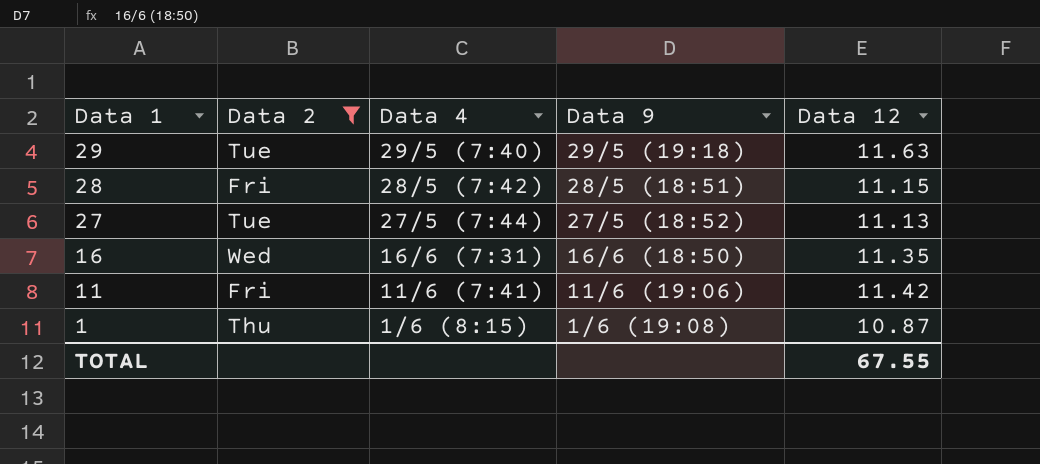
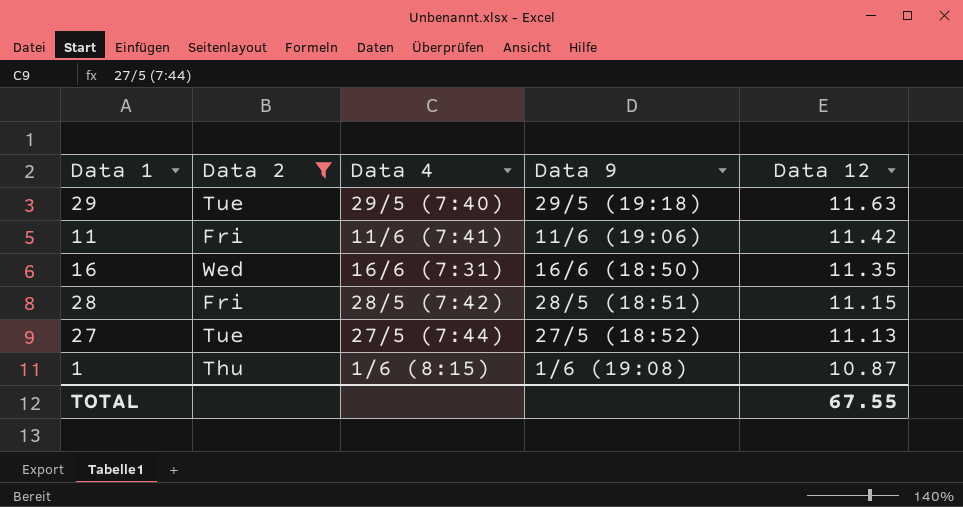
row order: Data 1 descending -> Data 12 descending

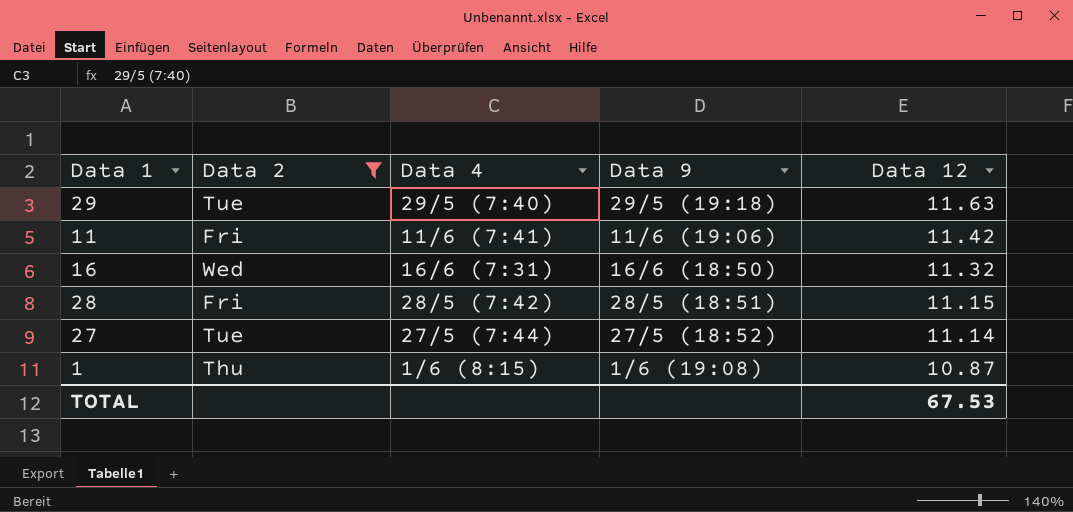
16 | Data 12: 11.35 -> 11.32
27 | Data 12: 11.13 -> 11.14
TOTAL | Data 12: 67.55 -> 67.53

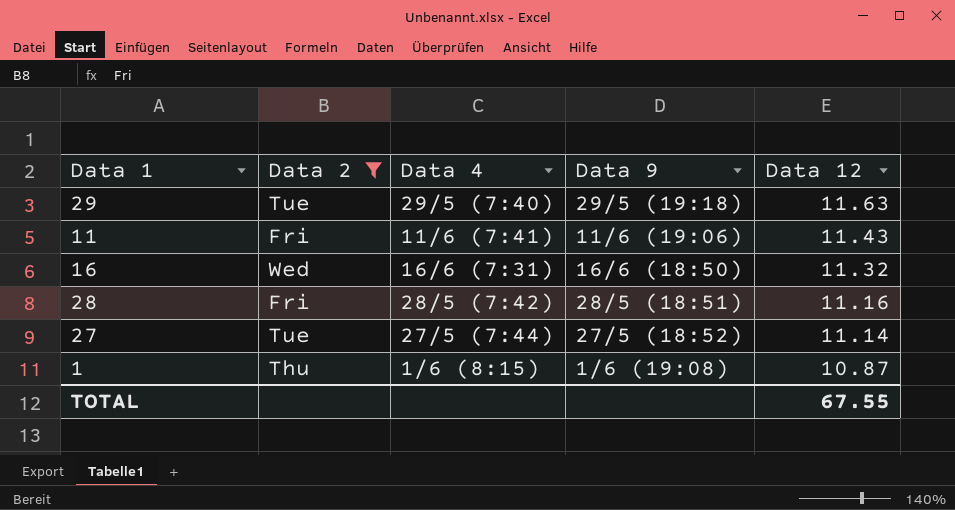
11 | Data 12: 11.42 -> 11.43
28 | Data 12: 11.15 -> 11.16
TOTAL | Data 12: 67.53 -> 67.55

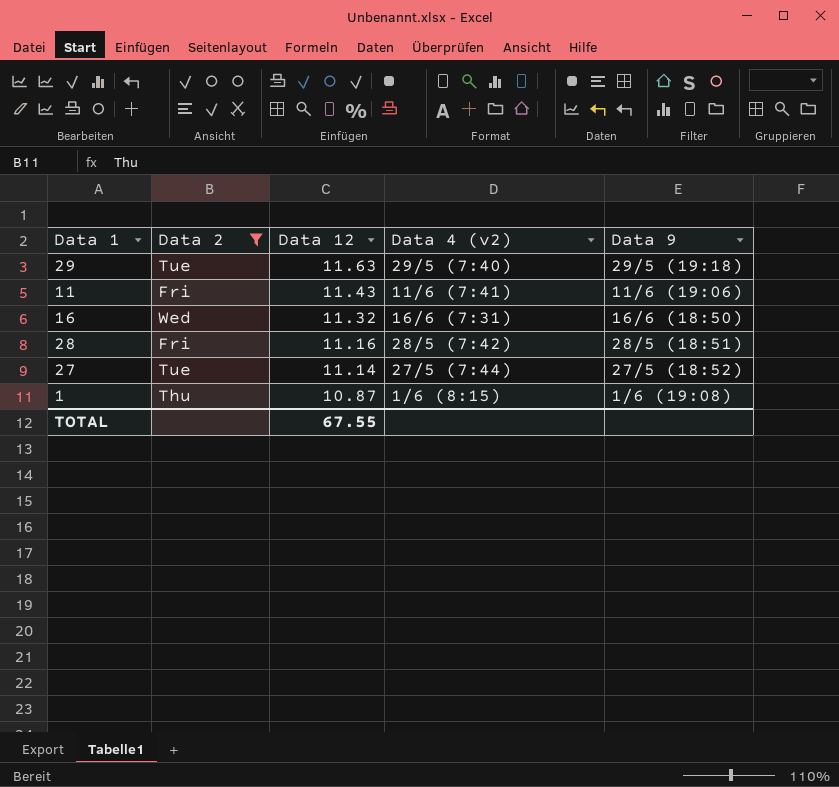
column Data 12 | position: 5 -> 3
column name: Data 4 -> Data 4 (v2)

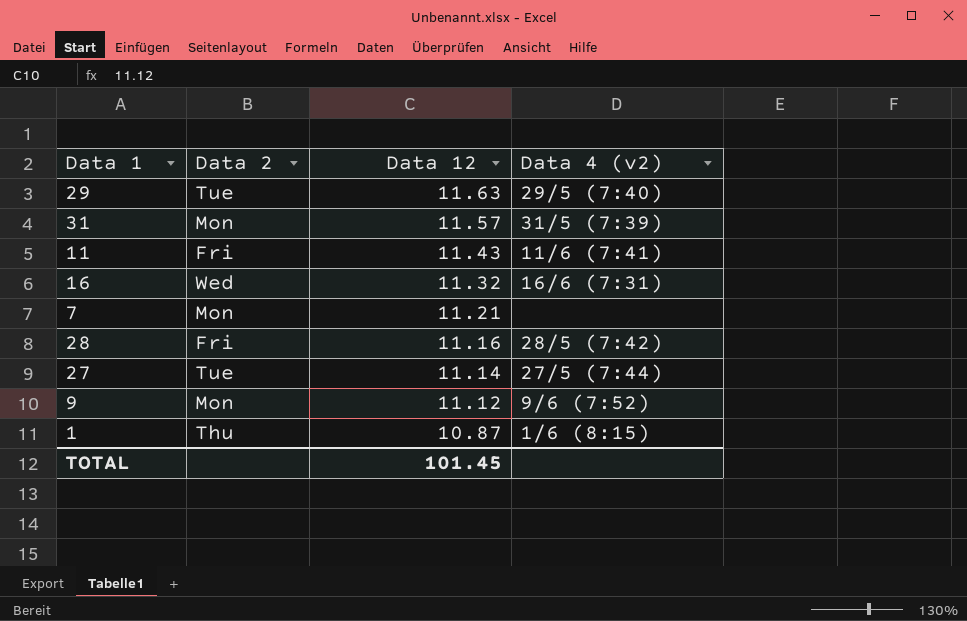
filter: Data 2 != Mon -> none
column Data 9 | position: 5 -> none
TOTAL | Data 12: 67.55 -> 101.45

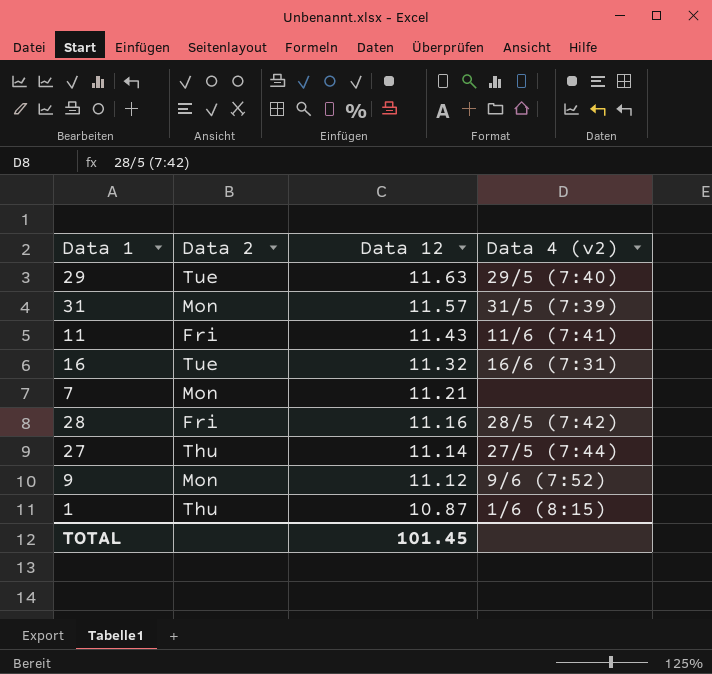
16 | Data 2: Wed -> Tue
27 | Data 2: Tue -> Thu

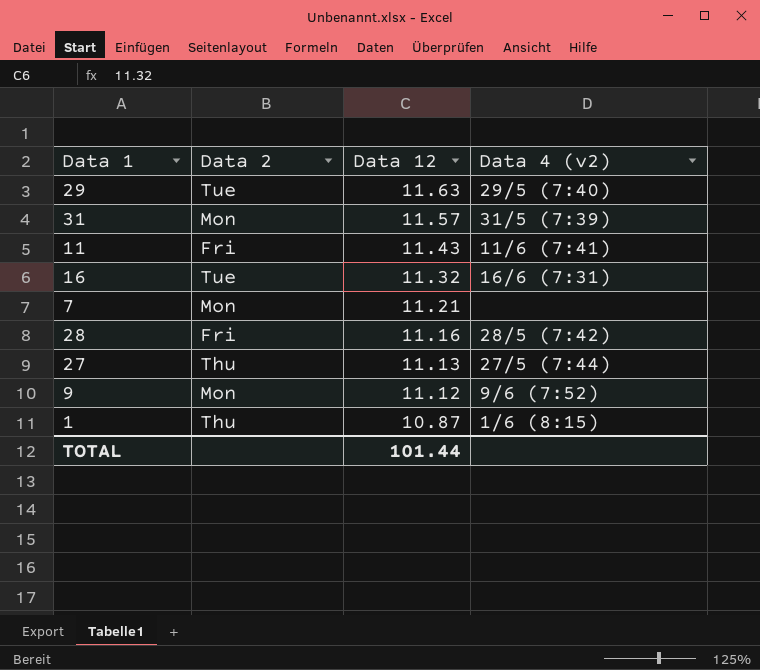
27 | Data 12: 11.14 -> 11.13
TOTAL | Data 12: 101.45 -> 101.44

